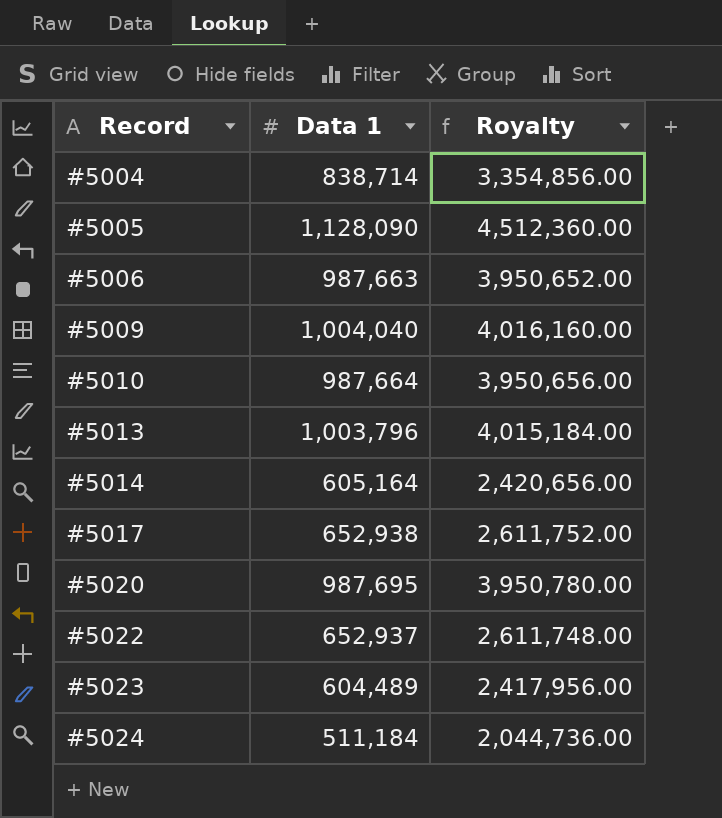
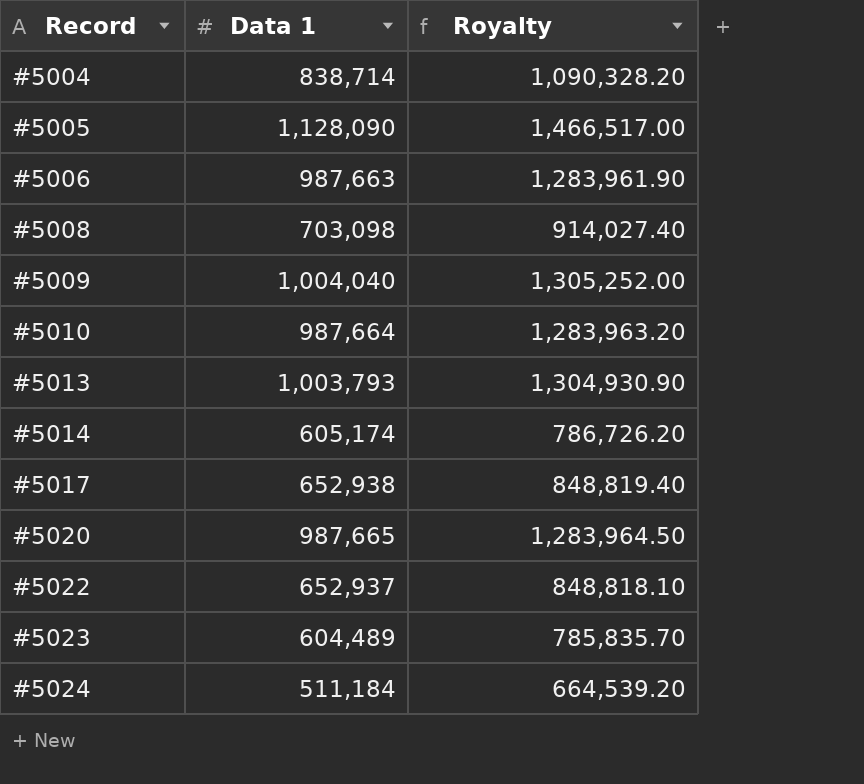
column Royalty | formula: [Data 1] * 4 -> [Data 1] * 1.3
row #5008: none -> 703,098 | 914,027.40
#5013 | Data 1: 1,003,796 -> 1,003,793
#5014 | Data 1: 605,164 -> 605,174
#5020 | Data 1: 987,695 -> 987,665

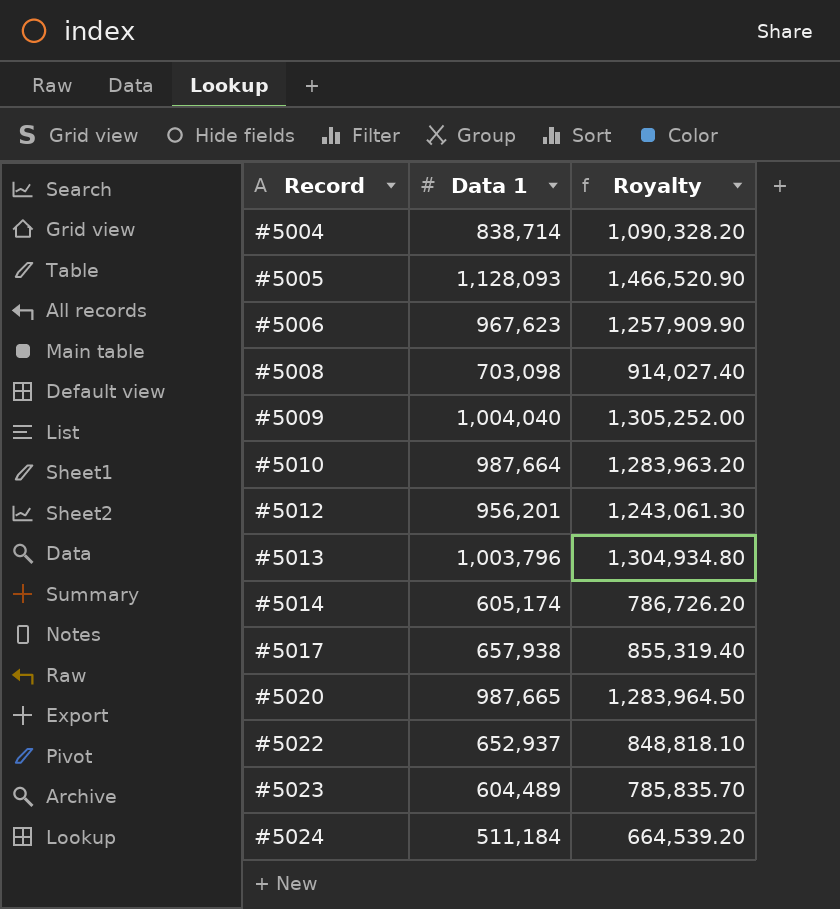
#5005 | Data 1: 1,128,090 -> 1,128,093
#5005 | Royalty: 1,466,517.00 -> 1,466,520.90
#5006 | Data 1: 987,663 -> 967,623
#5006 | Royalty: 1,283,961.90 -> 1,257,909.90
row #5012: none -> 956,201 | 1,243,061.30
#5013 | Data 1: 1,003,793 -> 1,003,796
#5013 | Royalty: 1,304,930.90 -> 1,304,934.80
#5017 | Data 1: 652,938 -> 657,938
#5017 | Royalty: 848,819.40 -> 855,319.40

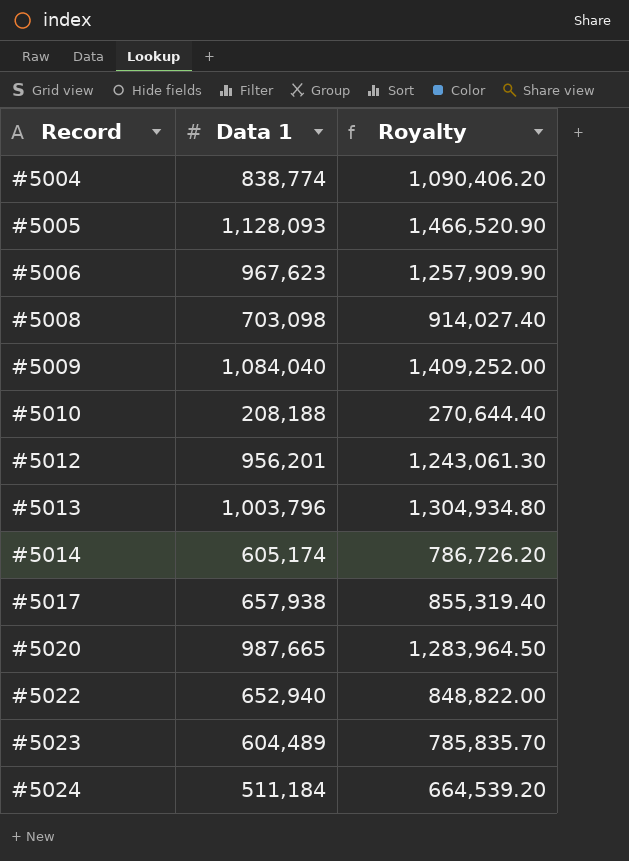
#5004 | Data 1: 838,714 -> 838,774
#5004 | Royalty: 1,090,328.20 -> 1,090,406.20
#5009 | Data 1: 1,004,040 -> 1,084,040
#5009 | Royalty: 1,305,252.00 -> 1,409,252.00
#5010 | Data 1: 987,664 -> 208,188
#5010 | Royalty: 1,283,963.20 -> 270,644.40
#5022 | Data 1: 652,937 -> 652,940
#5022 | Royalty: 848,818.10 -> 848,822.00

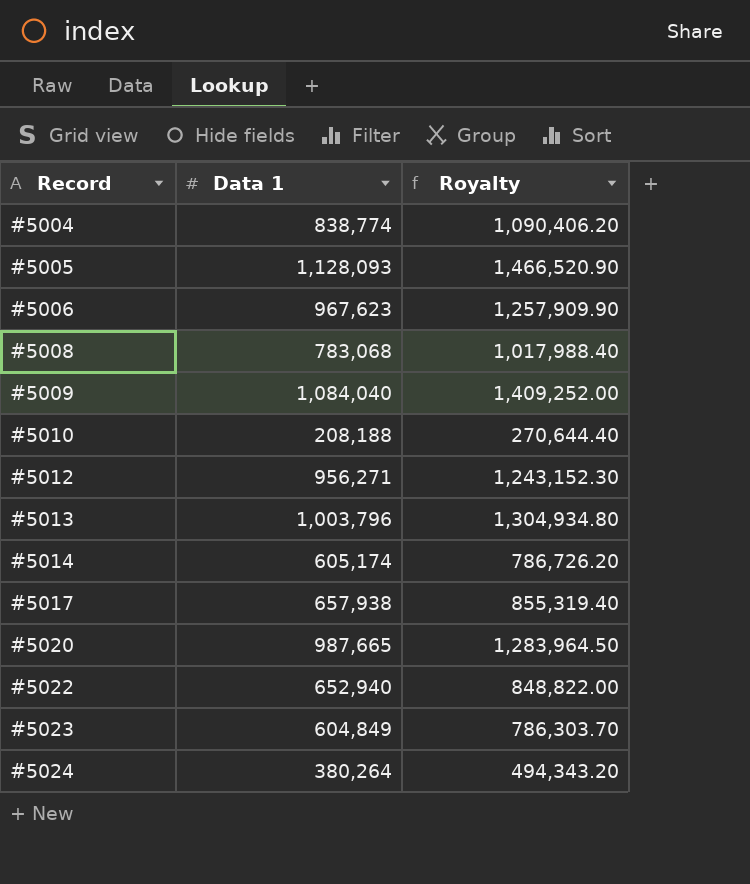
#5008 | Data 1: 703,098 -> 783,068
#5008 | Royalty: 914,027.40 -> 1,017,988.40
#5012 | Data 1: 956,201 -> 956,271
#5012 | Royalty: 1,243,061.30 -> 1,243,152.30
#5023 | Data 1: 604,489 -> 604,849
#5023 | Royalty: 785,835.70 -> 786,303.70
#5024 | Data 1: 511,184 -> 380,264
#5024 | Royalty: 664,539.20 -> 494,343.20

